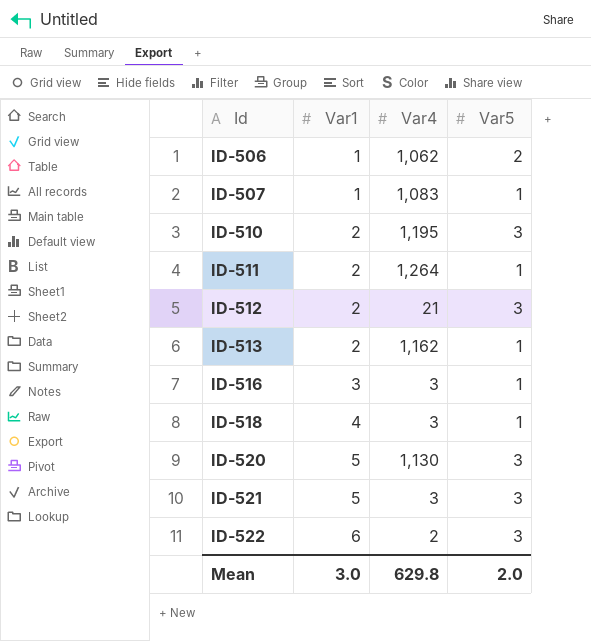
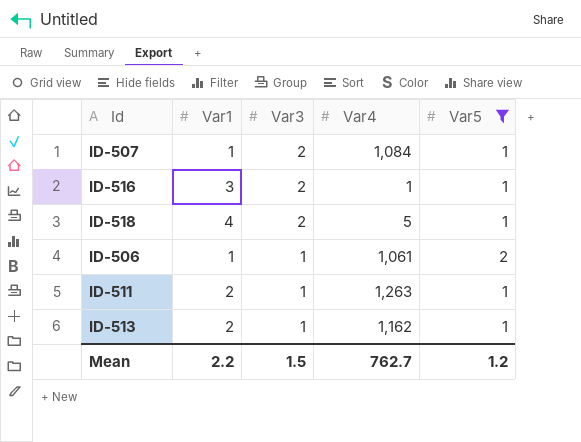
filter: none -> Var5 != 3
row order: Id ascending -> Var3 descending
column Var3 | position: none -> 3
ID-507 | Var4: 1,083 -> 1,084
ID-516 | Var4: 3 -> 1
ID-518 | Var4: 3 -> 5
ID-506 | Var4: 1,062 -> 1,061
ID-511 | Var4: 1,264 -> 1,263
Mean | Var1: 3.0 -> 2.2
Mean | Var4: 629.8 -> 762.7
Mean | Var5: 2.0 -> 1.2

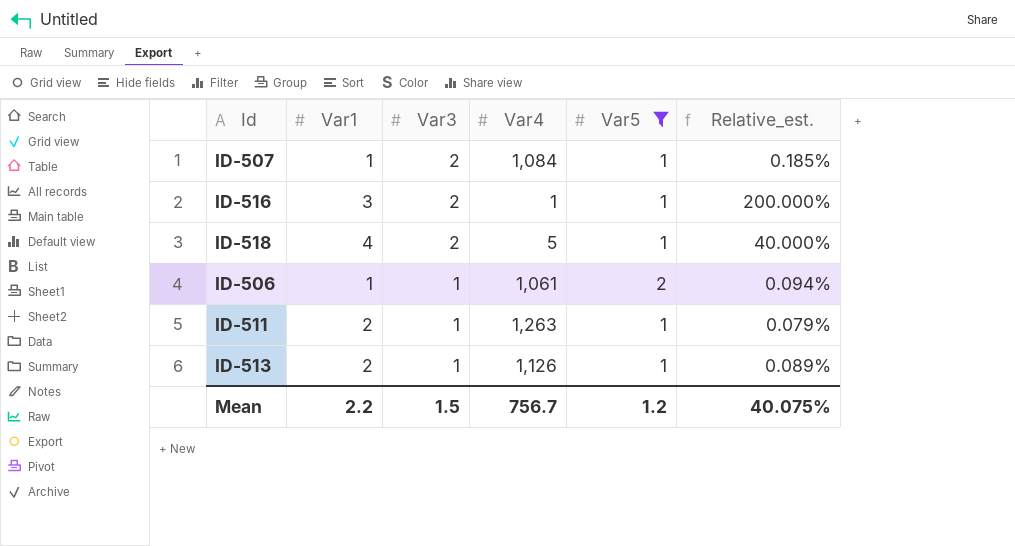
column Relative_est. | formula: none -> [Var3] / [Var4]
ID-513 | Var4: 1,162 -> 1,126
Mean | Var4: 762.7 -> 756.7

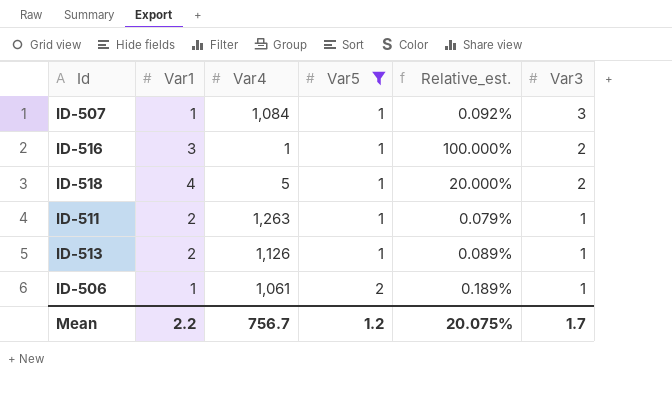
row order: Var3 descending -> Var5 ascending
column Relative_est. | formula: [Var3] / [Var4] -> [Var5] / [Var4]
column Var3 | position: 3 -> 6
ID-507 | Var3: 2 -> 3
Mean | Relative_est.: 40.075% -> 20.075%
Mean | Var3: 1.5 -> 1.7

